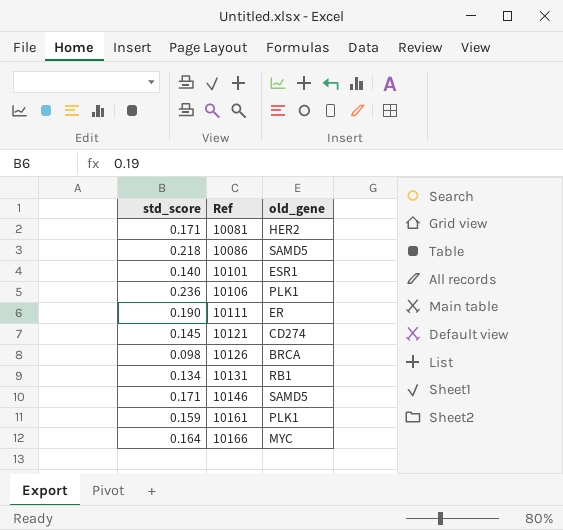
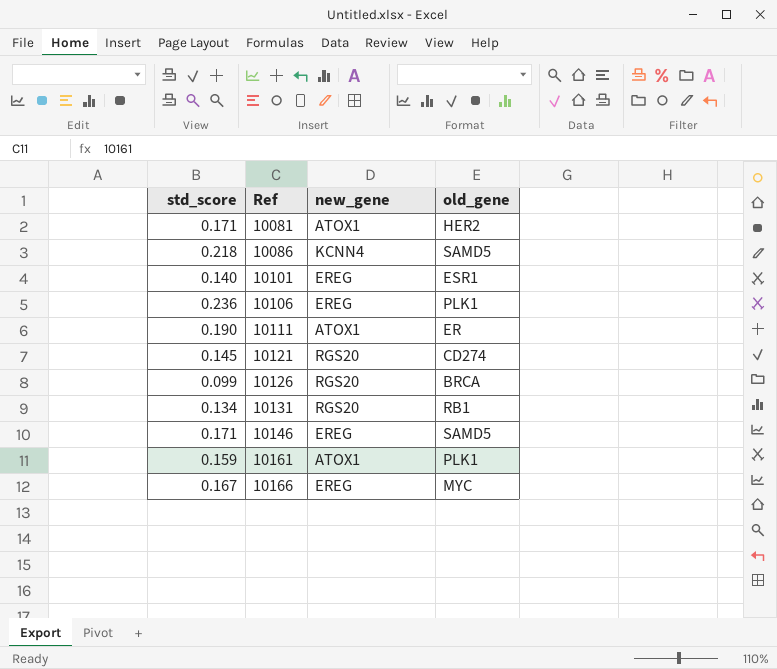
column new_gene | position: none -> 3
10126 | std_score: 0.098 -> 0.099
10166 | std_score: 0.164 -> 0.167

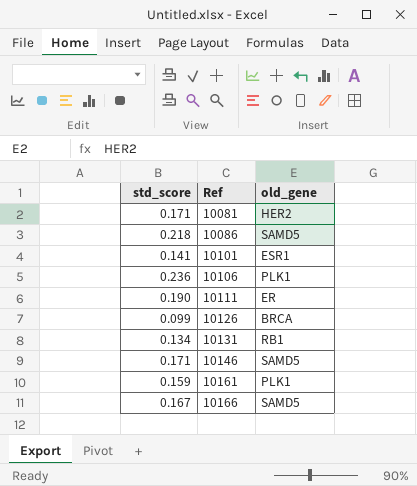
column new_gene | position: 3 -> none
row 10121: 0.145 | RGS20 | CD274 -> none
10101 | std_score: 0.140 -> 0.141
10166 | old_gene: MYC -> SAMD5

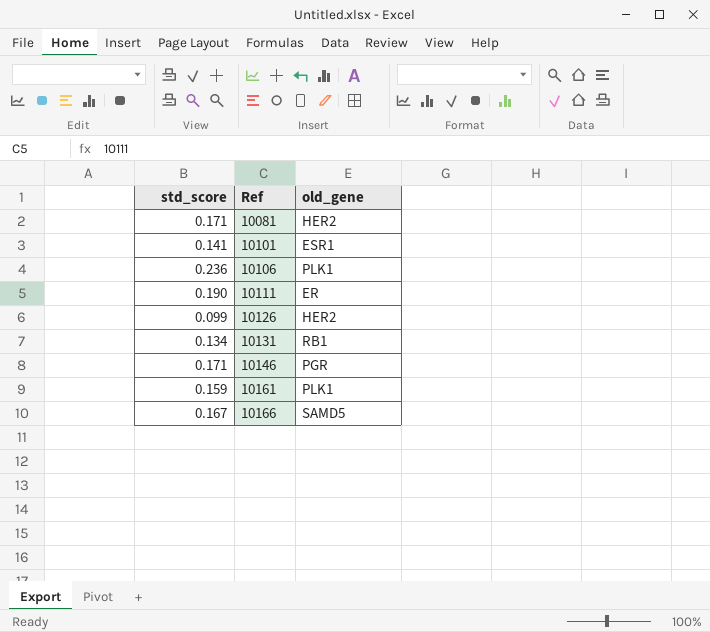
row 10086: 0.218 | SAMD5 -> none
10126 | old_gene: BRCA -> HER2
10146 | old_gene: SAMD5 -> PGR

